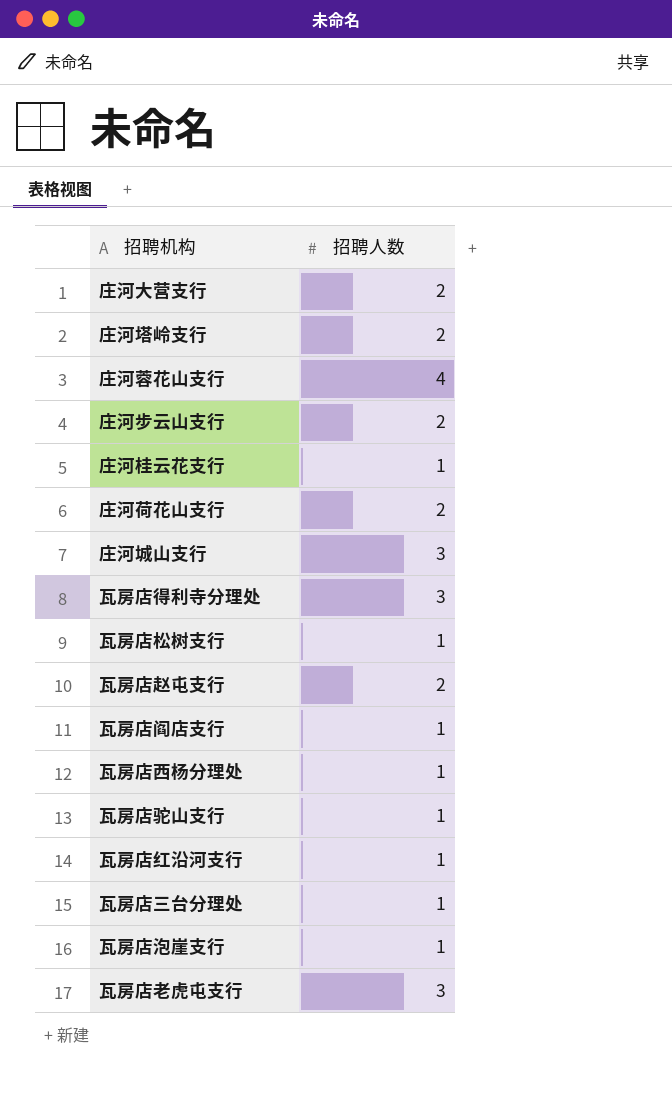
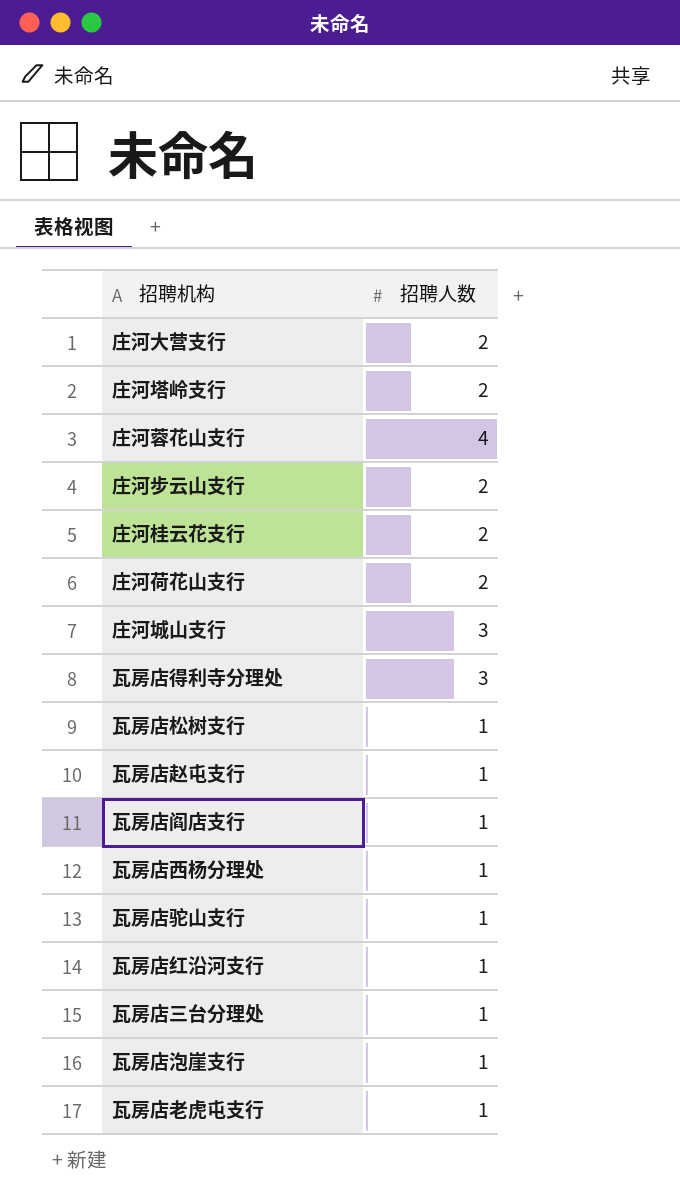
庄河桂云花支行 | 招聘人数: 1 -> 2
瓦房店赵屯支行 | 招聘人数: 2 -> 1
瓦房店老虎屯支行 | 招聘人数: 3 -> 1

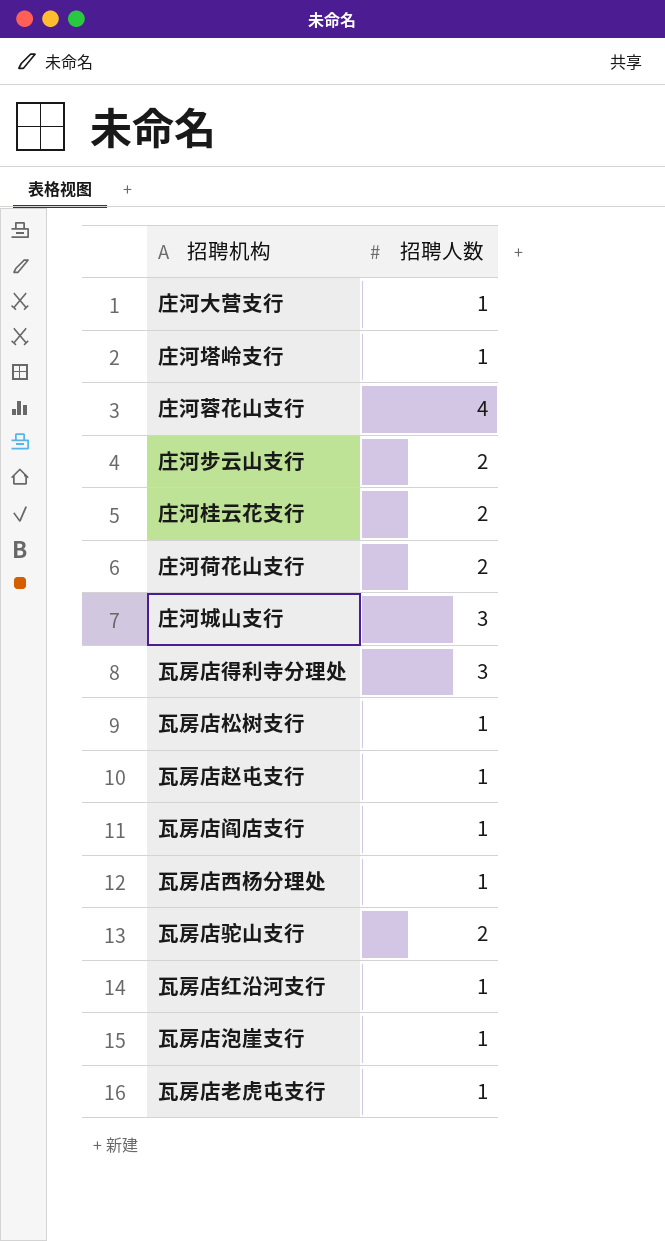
row 瓦房店三台分理处: 1 -> none
庄河大营支行 | 招聘人数: 2 -> 1
庄河塔岭支行 | 招聘人数: 2 -> 1
瓦房店驼山支行 | 招聘人数: 1 -> 2

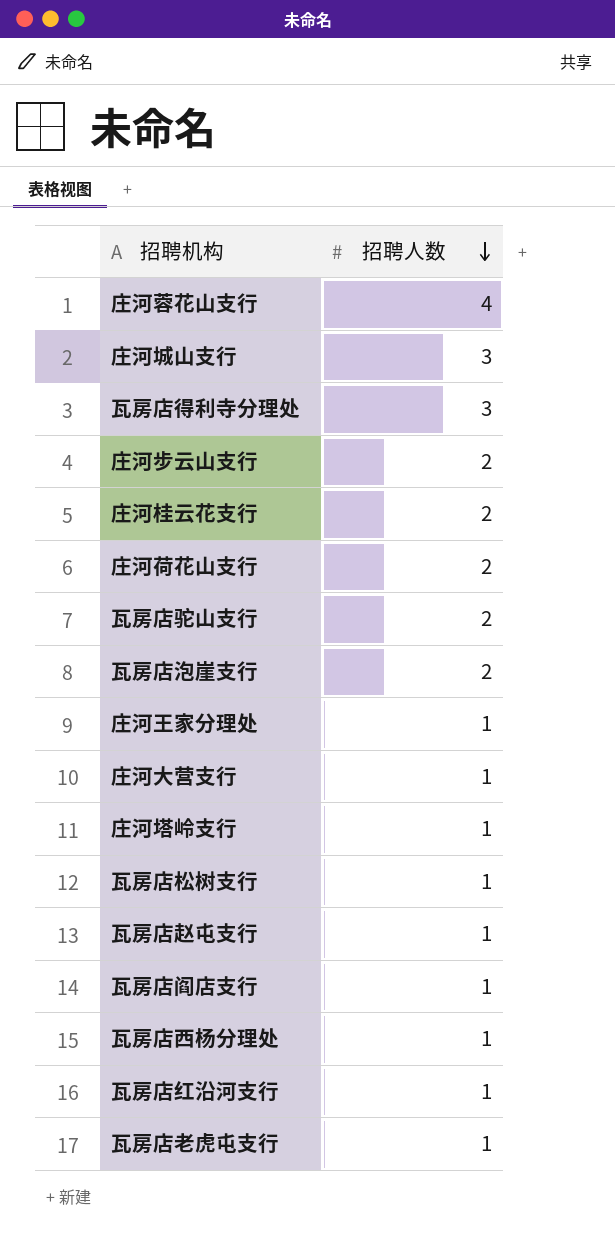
row order: none -> 招聘人数 descending
瓦房店泡崖支行 | 招聘人数: 1 -> 2
row 庄河王家分理处: none -> 1

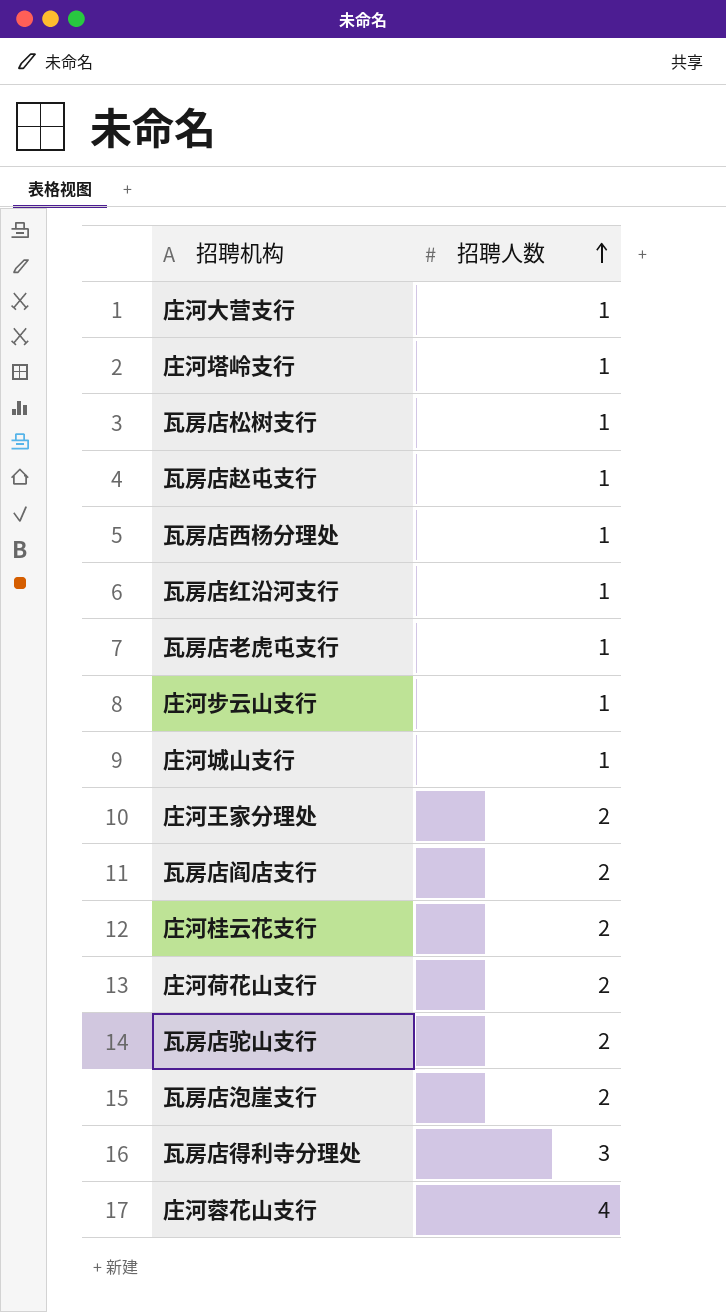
row order: 招聘人数 descending -> 招聘人数 ascending
庄河步云山支行 | 招聘人数: 2 -> 1
庄河城山支行 | 招聘人数: 3 -> 1
庄河王家分理处 | 招聘人数: 1 -> 2
瓦房店阎店支行 | 招聘人数: 1 -> 2

